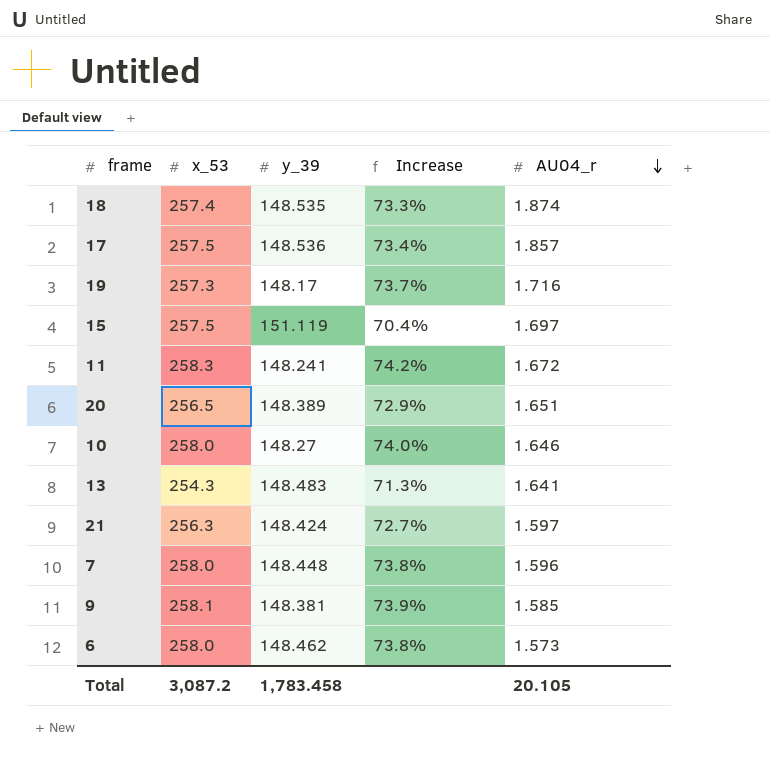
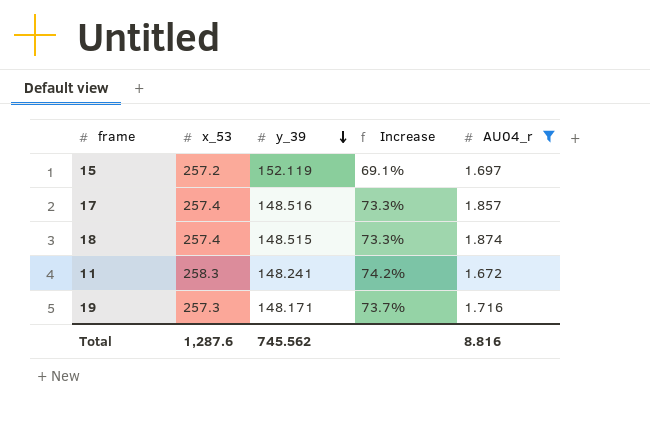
filter: none -> AU04_r >= 1.672
row order: AU04_r descending -> y_39 descending
15 | x_53: 257.5 -> 257.2
15 | y_39: 151.119 -> 152.119
15 | Increase: 70.4% -> 69.1%
17 | x_53: 257.5 -> 257.4
17 | y_39: 148.536 -> 148.516
17 | Increase: 73.4% -> 73.3%
18 | y_39: 148.535 -> 148.515
19 | y_39: 148.17 -> 148.171
Total | x_53: 3,087.2 -> 1,287.6
Total | y_39: 1,783.458 -> 745.562
Total | AU04_r: 20.105 -> 8.816

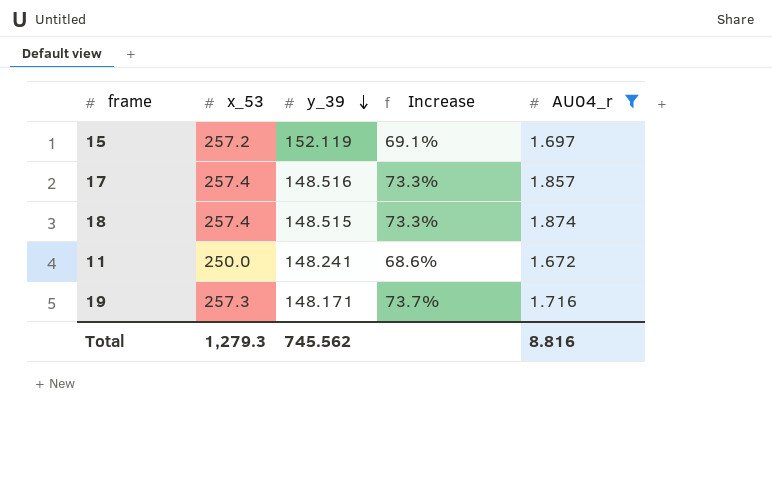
11 | x_53: 258.3 -> 250.0
11 | Increase: 74.2% -> 68.6%
Total | x_53: 1,287.6 -> 1,279.3

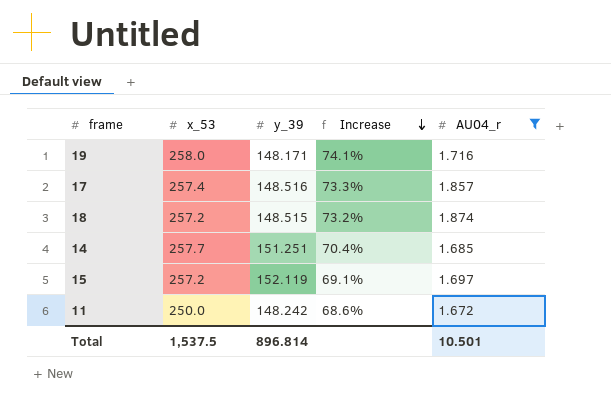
row order: y_39 descending -> Increase descending
19 | x_53: 257.3 -> 258.0
19 | Increase: 73.7% -> 74.1%
18 | x_53: 257.4 -> 257.2
18 | Increase: 73.3% -> 73.2%
row 14: none -> 257.7 | 151.251 | 70.4% | 1.685
11 | y_39: 148.241 -> 148.242
Total | x_53: 1,279.3 -> 1,537.5
Total | y_39: 745.562 -> 896.814
Total | AU04_r: 8.816 -> 10.501

